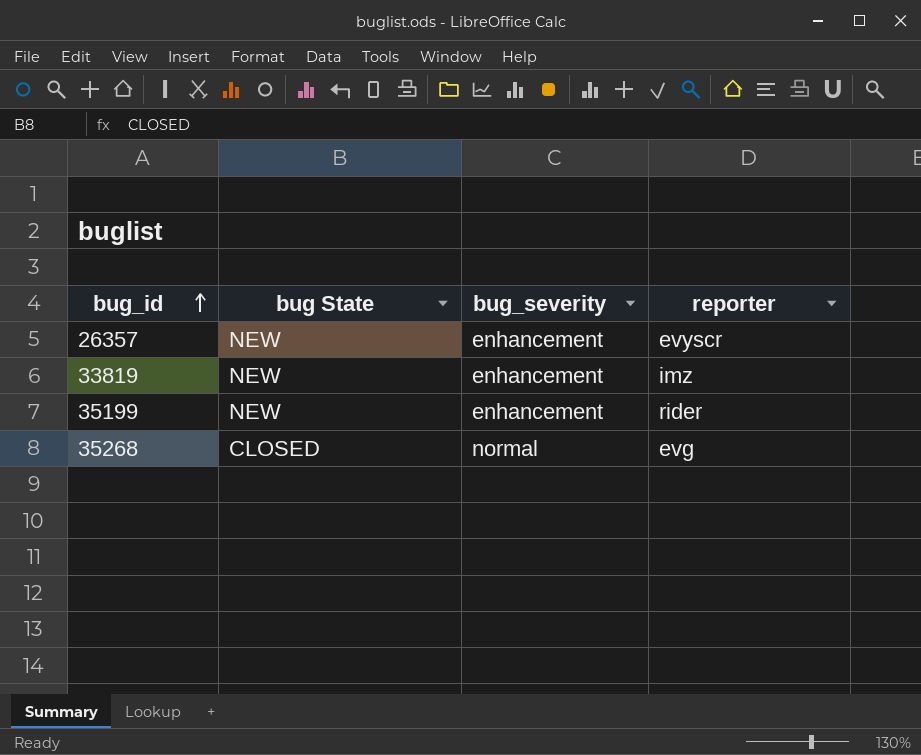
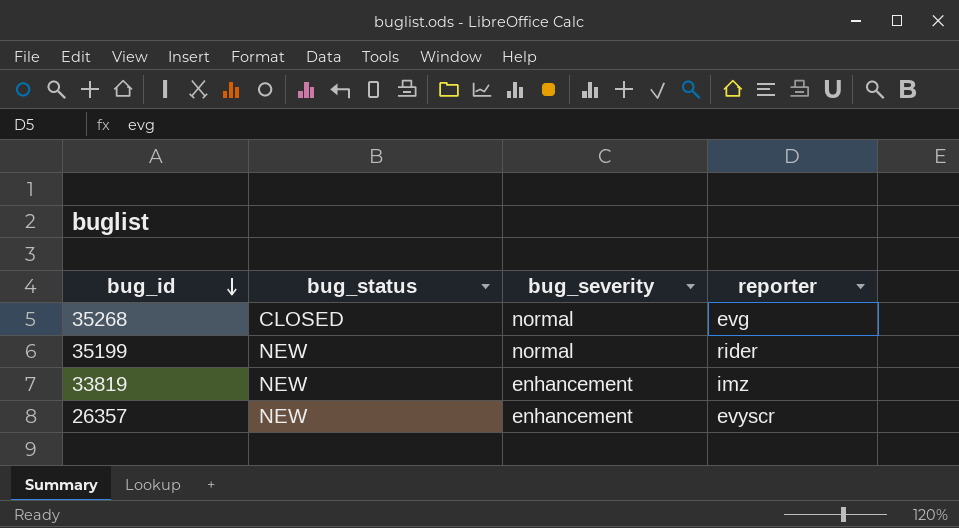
row order: bug_id ascending -> bug_id descending
column name: bug State -> bug_status
35199 | bug_severity: enhancement -> normal

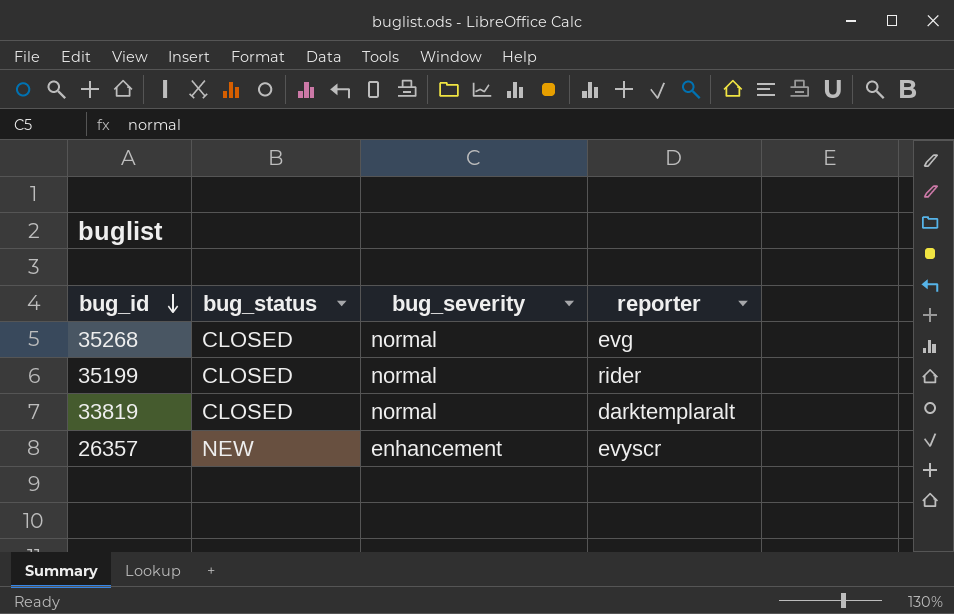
35199 | bug_status: NEW -> CLOSED
33819 | bug_status: NEW -> CLOSED
33819 | bug_severity: enhancement -> normal
33819 | reporter: imz -> darktemplaralt

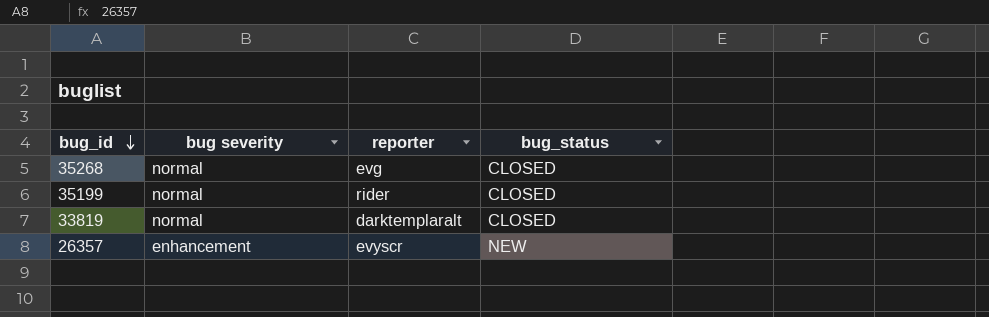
column name: bug_severity -> bug severity
column bug_status | position: 2 -> 4

